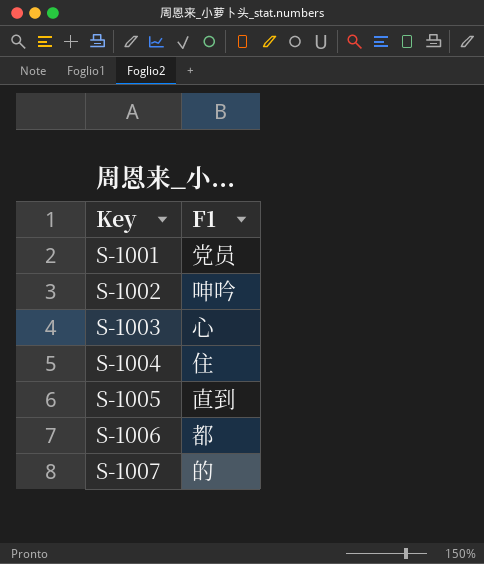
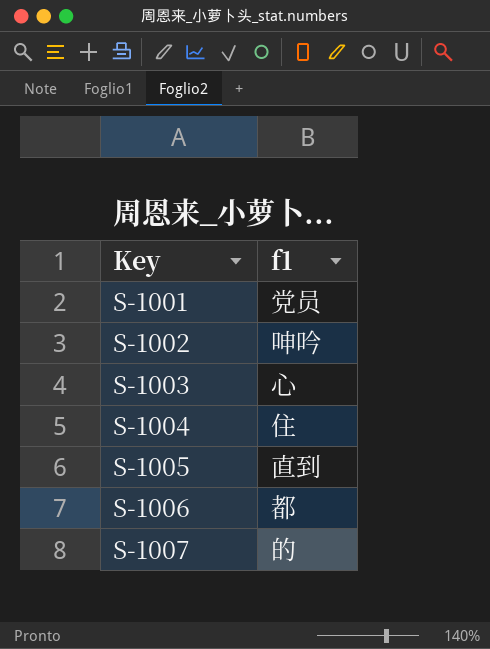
column name: F1 -> f1

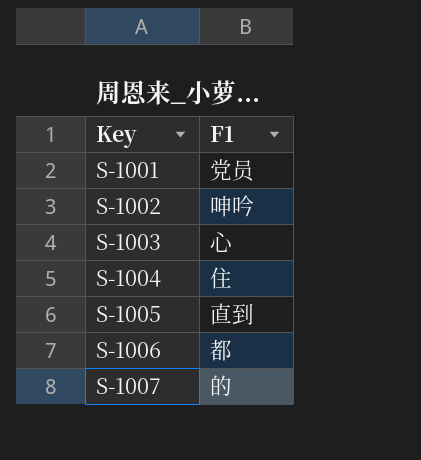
column name: f1 -> F1

